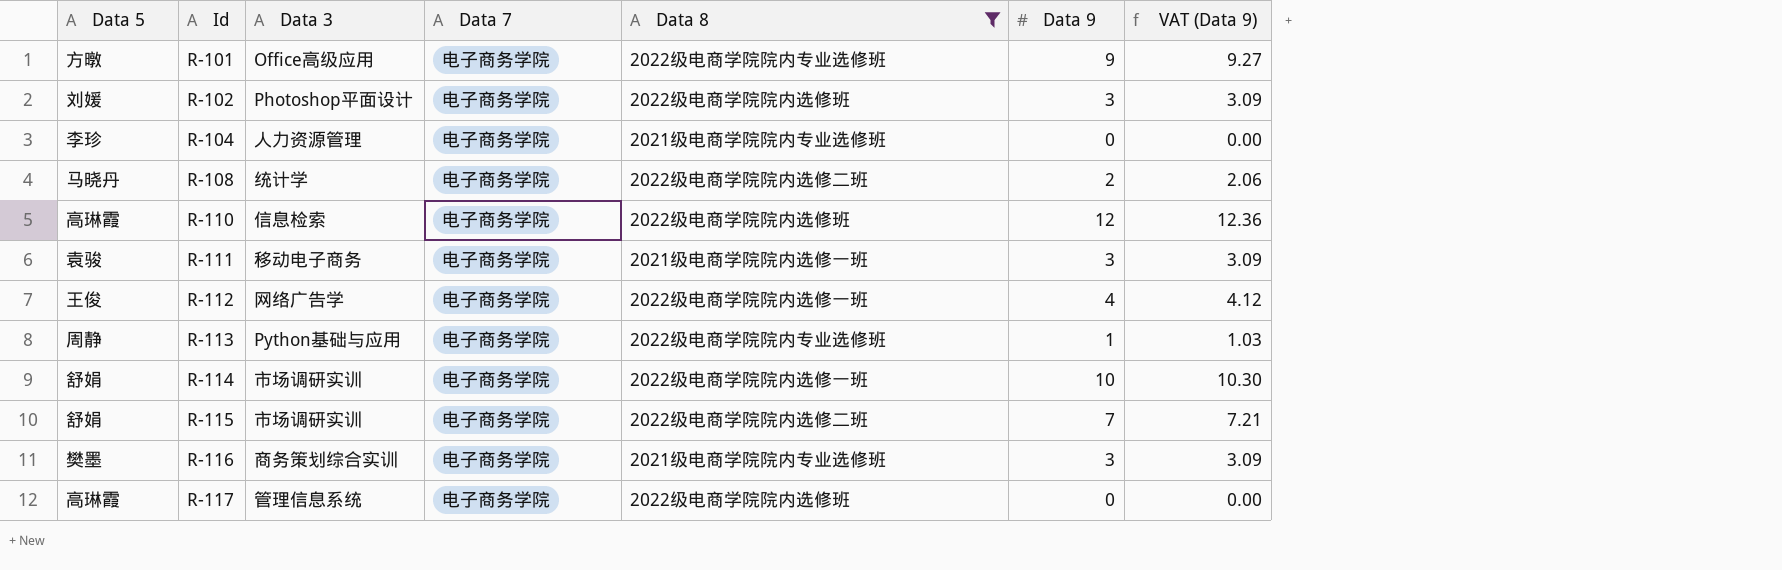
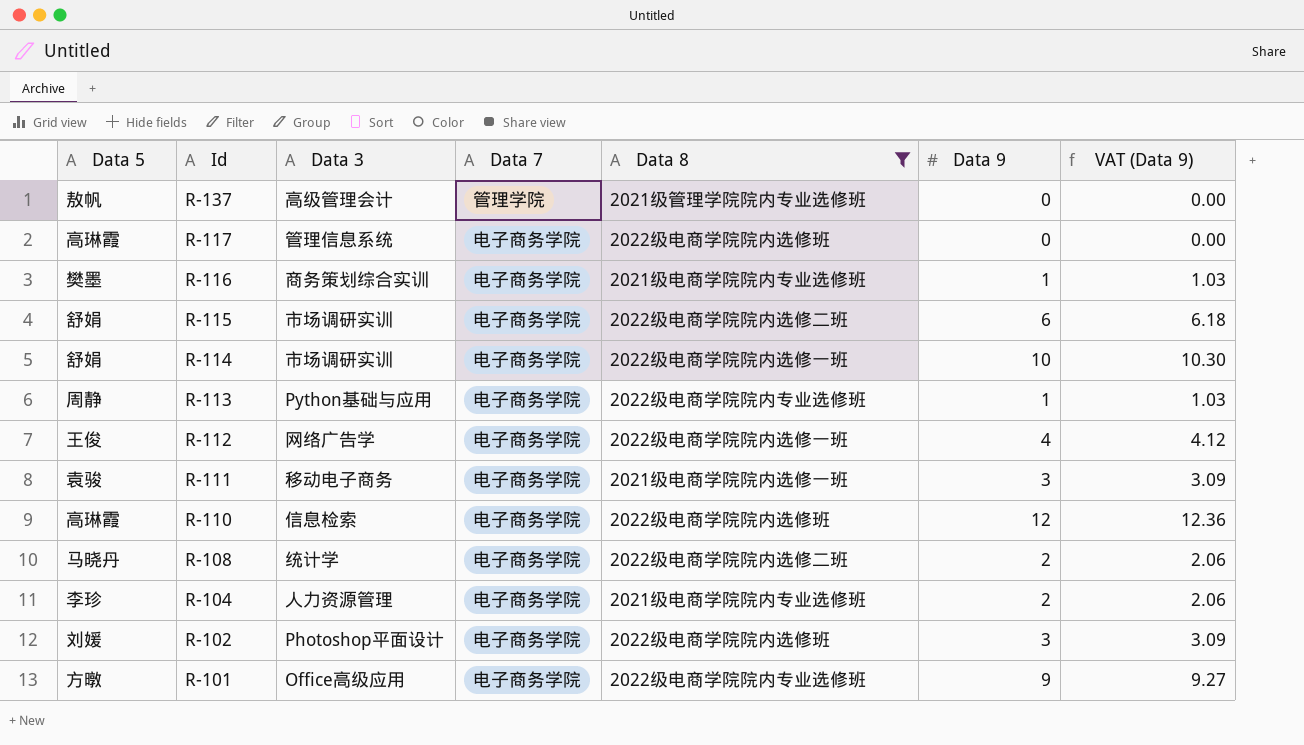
row order: Id ascending -> Id descending
row R-137: none -> 敖帆 | 高级管理会计 | 管理学院 | 2021级管理学院院内专业选修班 | 0 | 0.00
R-116 | Data 9: 3 -> 1
R-116 | VAT (Data 9): 3.09 -> 1.03
R-115 | Data 9: 7 -> 6
R-115 | VAT (Data 9): 7.21 -> 6.18
R-104 | Data 9: 0 -> 2
R-104 | VAT (Data 9): 0.00 -> 2.06

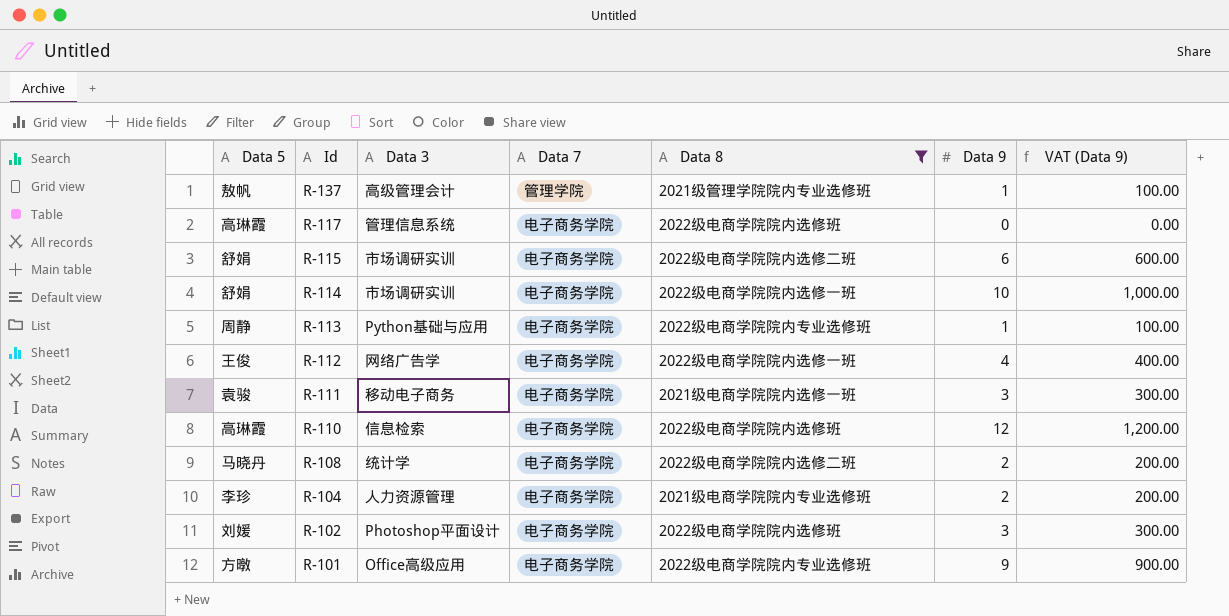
column VAT (Data 9) | formula: [Data 9] * 1.03 -> [Data 9] * 100
row R-116: 樊墨 | 商务策划综合实训 | 电子商务学院 | 2021级电商学院院内专业选修班 | 1 | 1.03 -> none
R-137 | Data 9: 0 -> 1

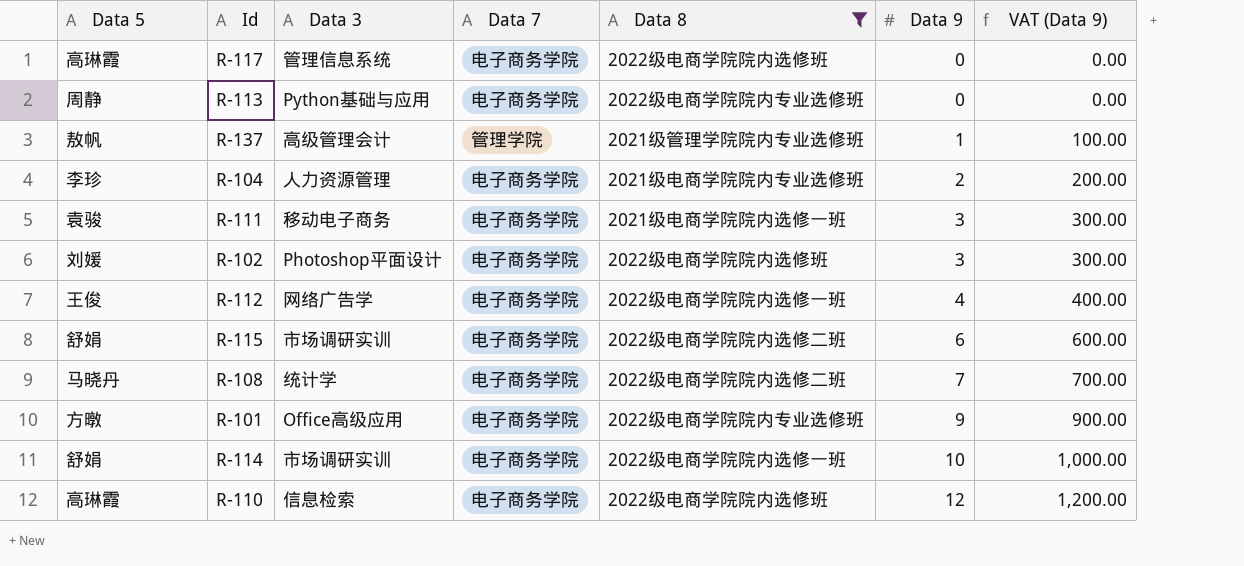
row order: Id descending -> Data 9 ascending
R-113 | Data 9: 1 -> 0
R-113 | VAT (Data 9): 100.00 -> 0.00
R-108 | Data 9: 2 -> 7
R-108 | VAT (Data 9): 200.00 -> 700.00

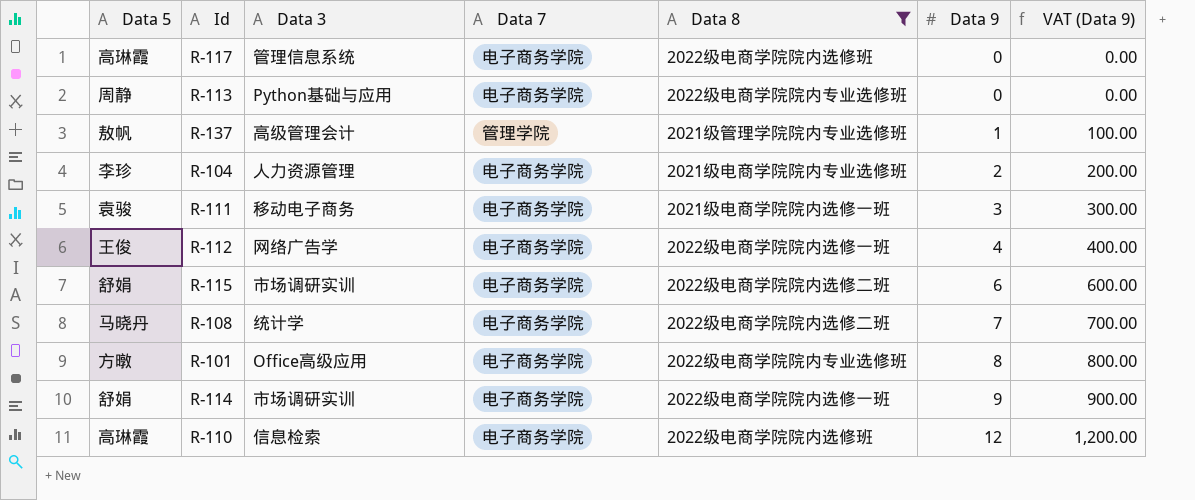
row R-102: 刘媛 | Photoshop平面设计 | 电子商务学院 | 2022级电商学院院内选修班 | 3 | 300.00 -> none
R-101 | Data 9: 9 -> 8
R-101 | VAT (Data 9): 900.00 -> 800.00
R-114 | Data 9: 10 -> 9
R-114 | VAT (Data 9): 1,000.00 -> 900.00

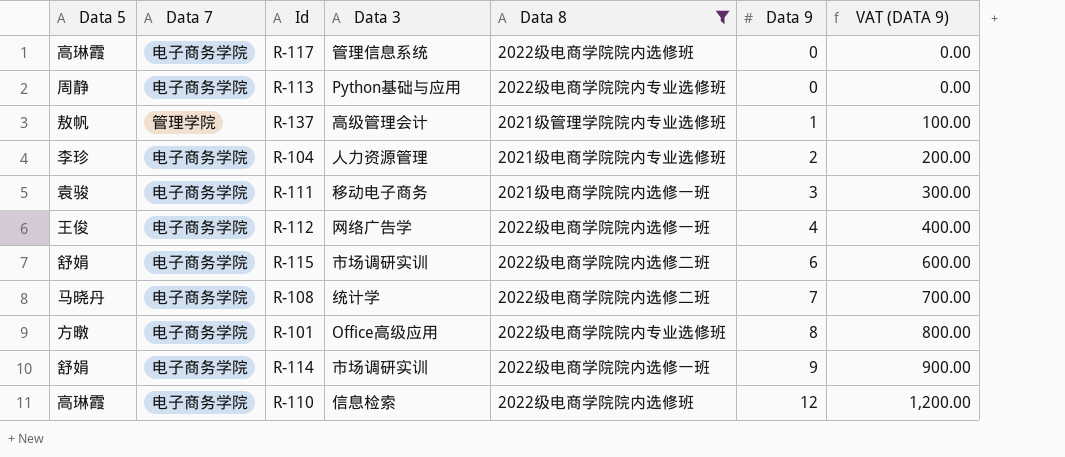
column Data 7 | position: 4 -> 2
column name: VAT (Data 9) -> VAT (DATA 9)

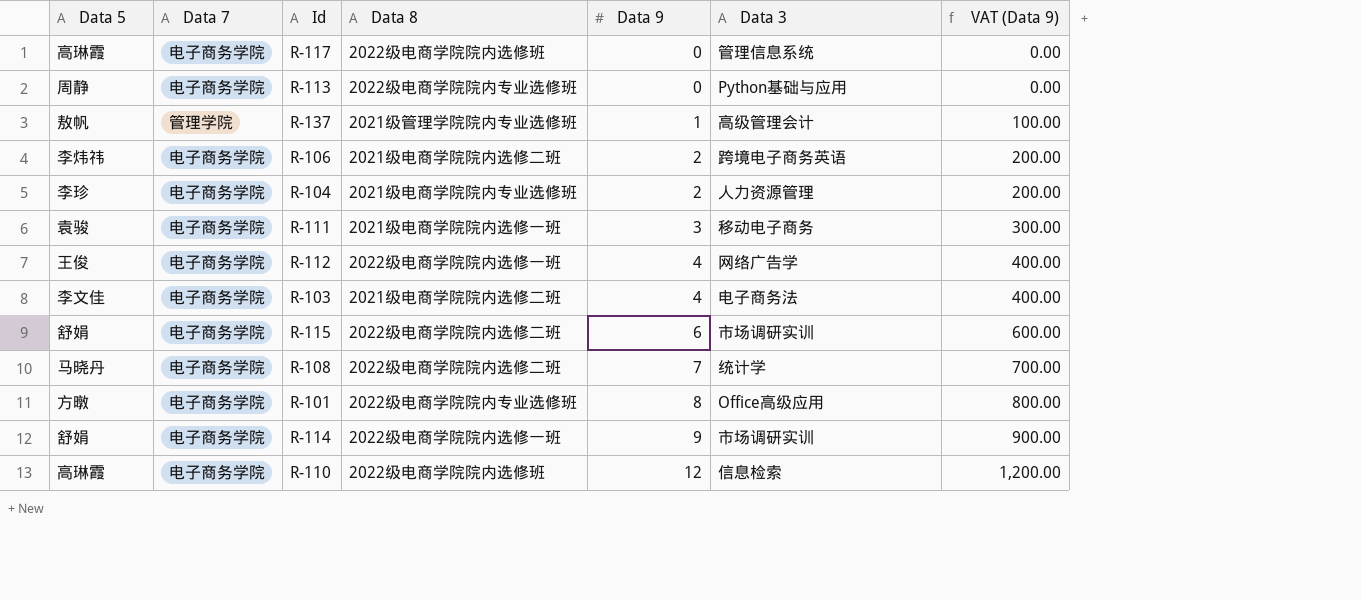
filter: Data 8 != 2021级电商学院院内选修二班 -> none
column Data 3 | position: 4 -> 6
column name: VAT (DATA 9) -> VAT (Data 9)

